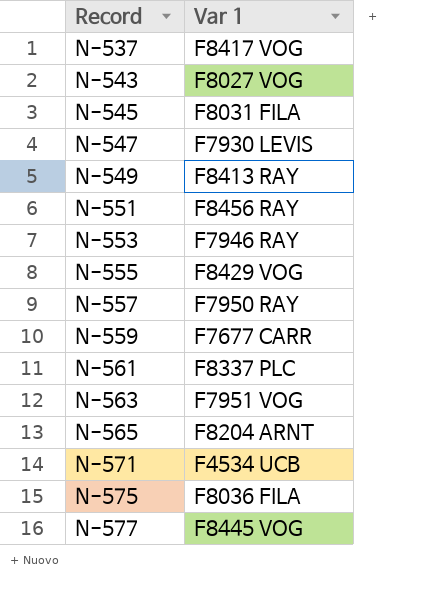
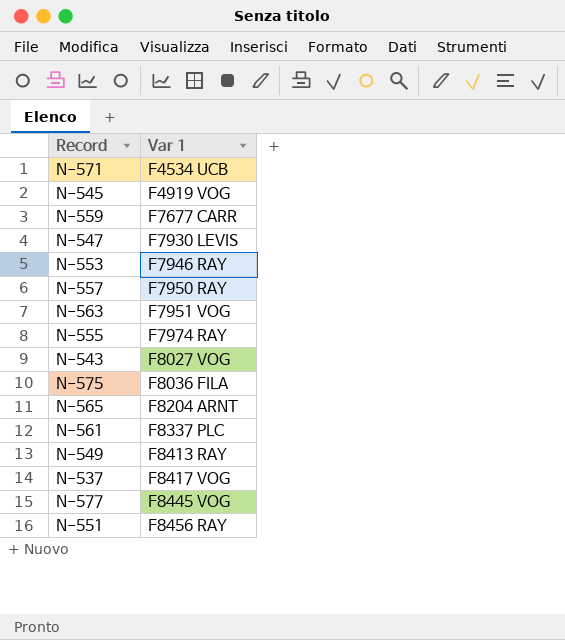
row order: Record ascending -> Var 1 ascending
N-545 | Var 1: F8031 FILA -> F4919 VOG
N-555 | Var 1: F8429 VOG -> F7974 RAY

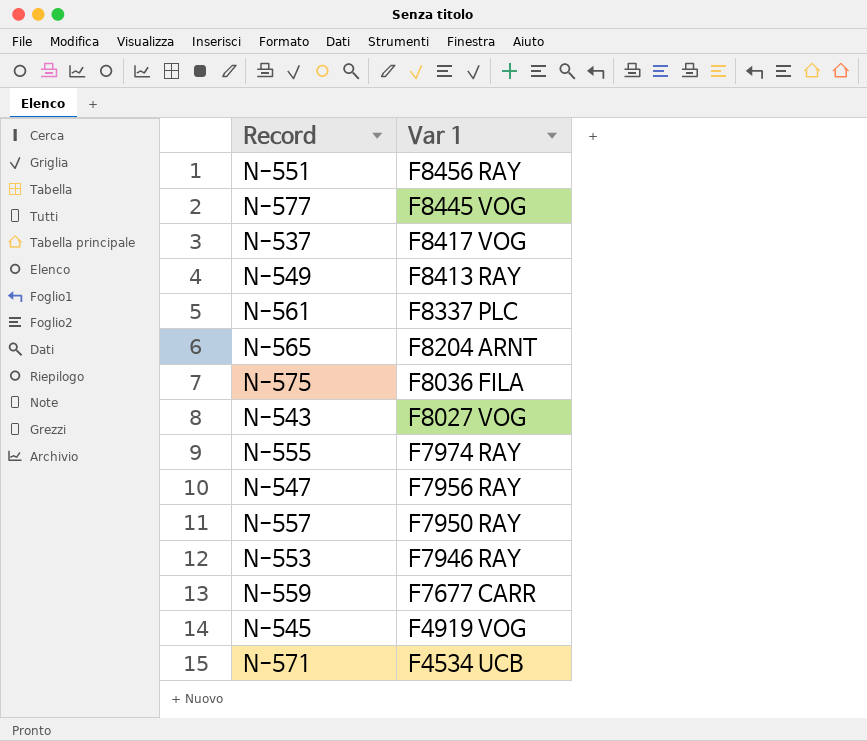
row order: Var 1 ascending -> Var 1 descending
row N-563: F7951 VOG -> none
N-547 | Var 1: F7930 LEVIS -> F7956 RAY

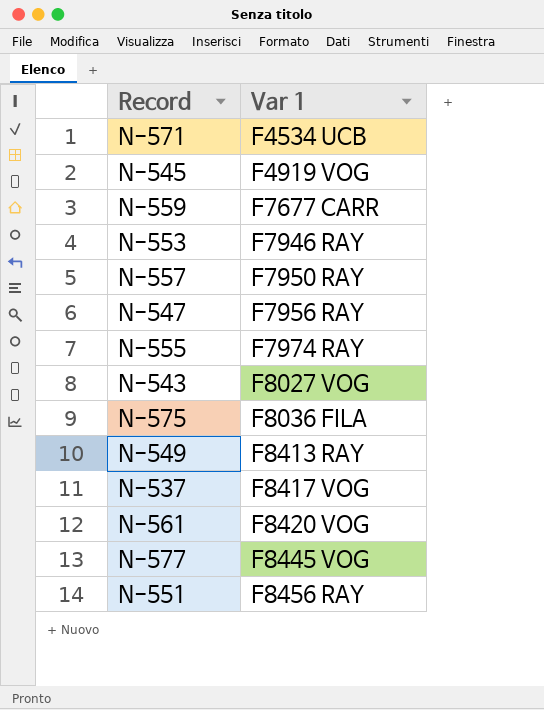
row order: Var 1 descending -> Var 1 ascending
row N-565: F8204 ARNT -> none
N-561 | Var 1: F8337 PLC -> F8420 VOG

